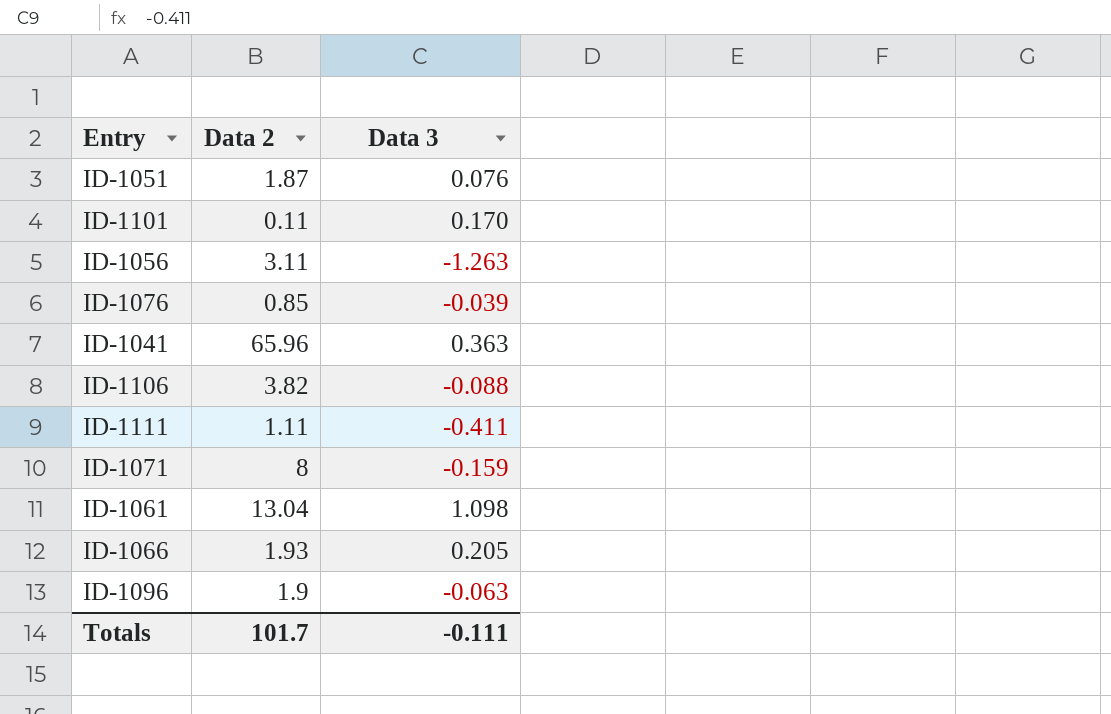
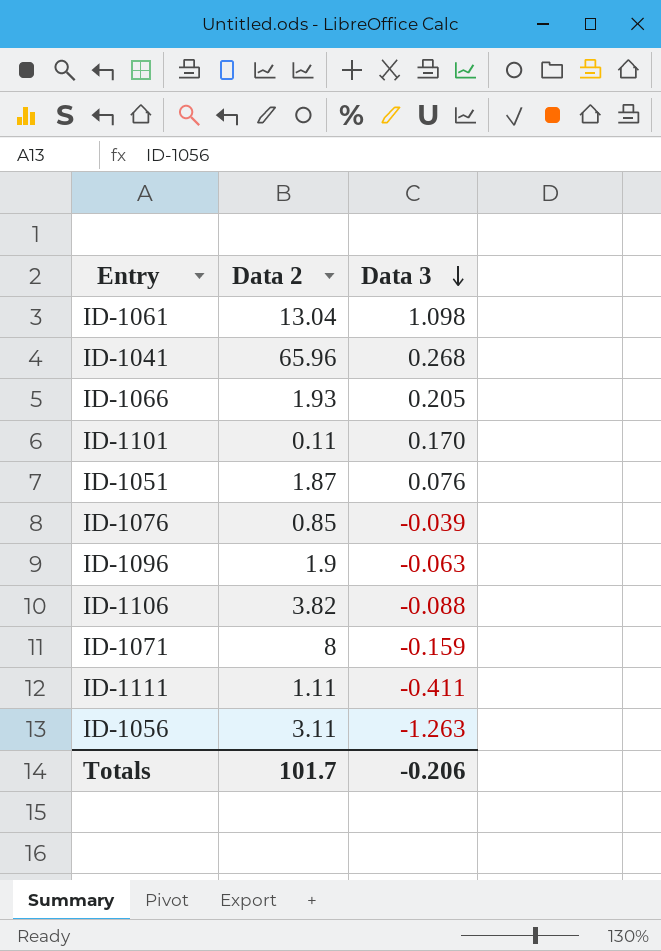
row order: none -> Data 3 descending
ID-1041 | Data 3: 0.363 -> 0.268
Totals | Data 3: -0.111 -> -0.206

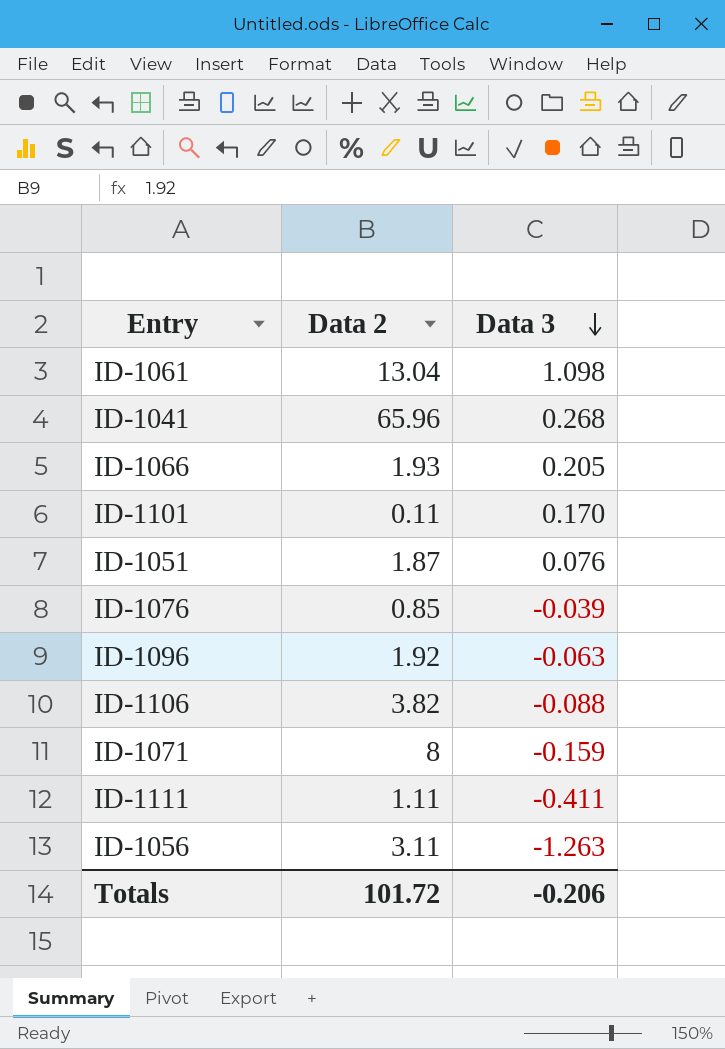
ID-1096 | Data 2: 1.9 -> 1.92
Totals | Data 2: 101.7 -> 101.72

